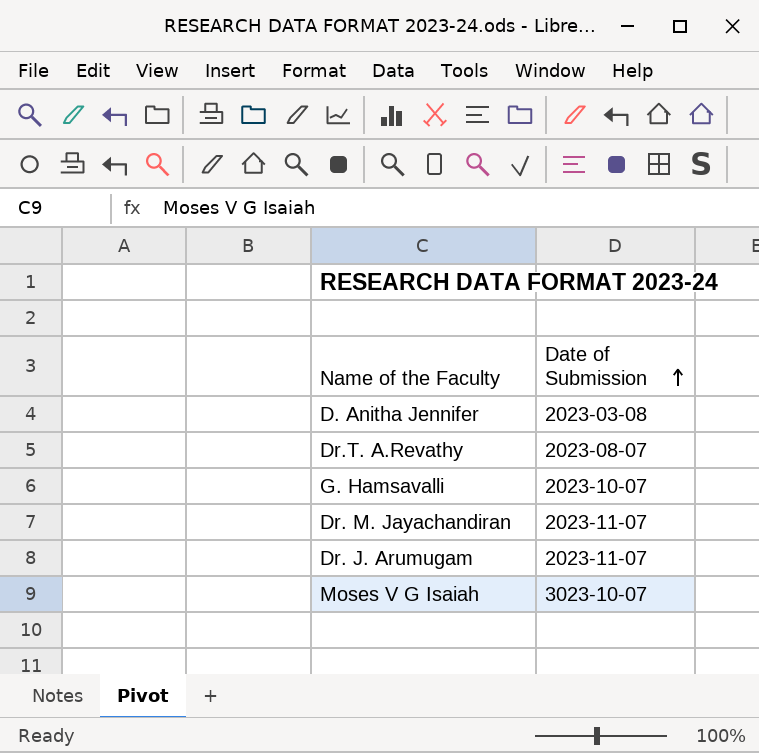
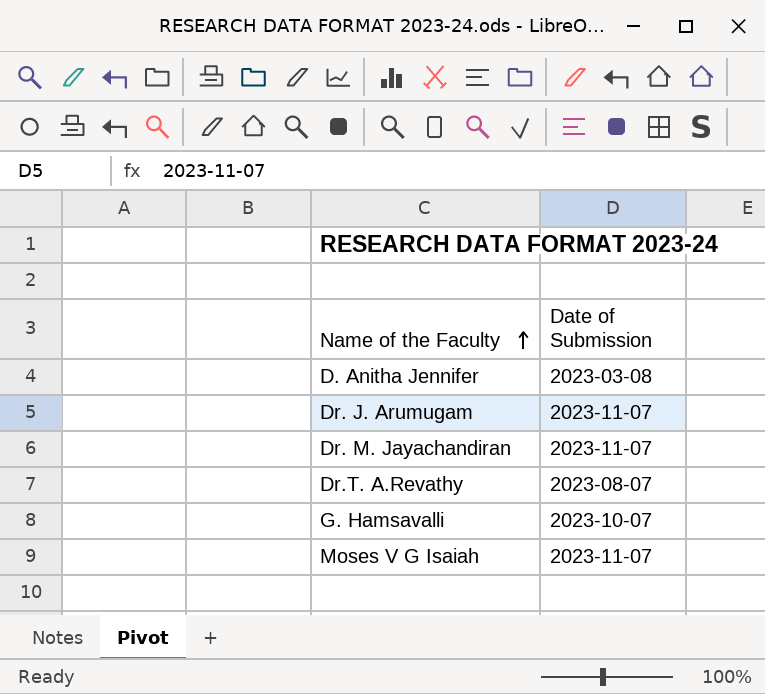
row order: Date of Submission ascending -> Name of the Faculty ascending
Moses V G Isaiah | Date of Submission: 3023-10-07 -> 2023-11-07

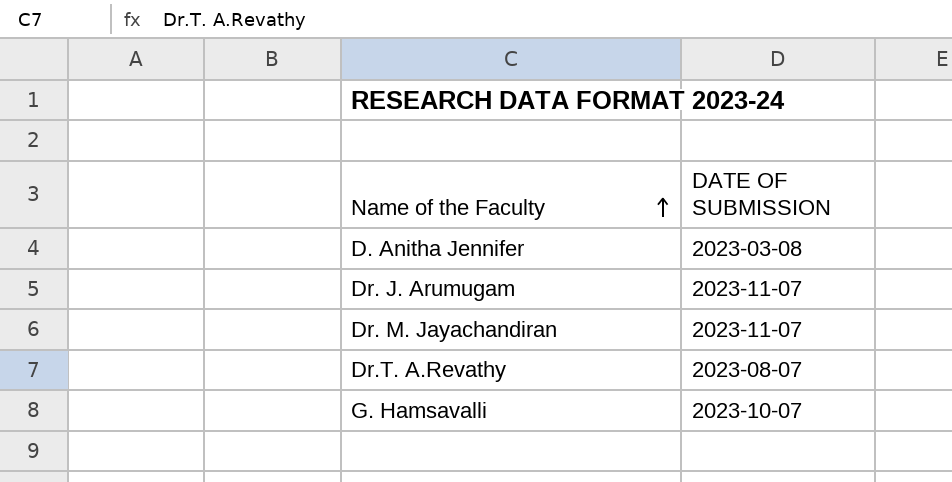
column name: Date of Submission -> DATE OF SUBMISSION
row Moses V G Isaiah: 2023-11-07 -> none

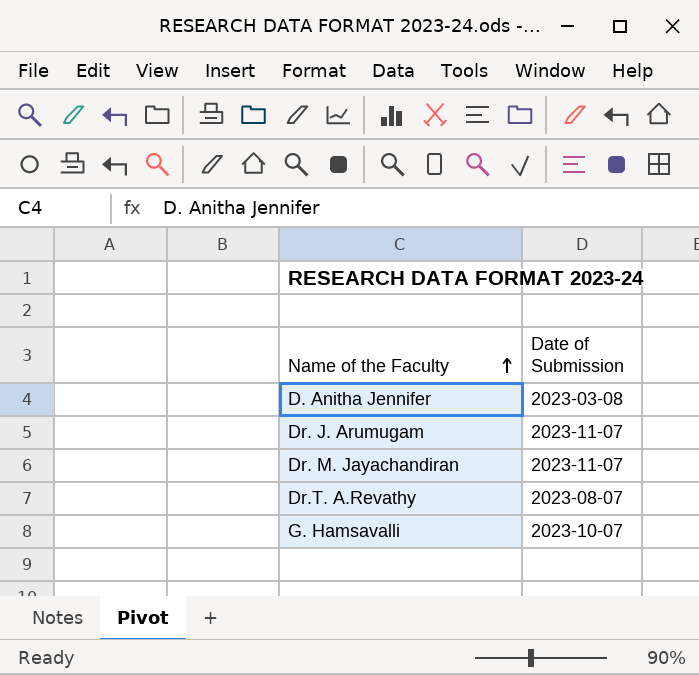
column name: DATE OF SUBMISSION -> Date of Submission

